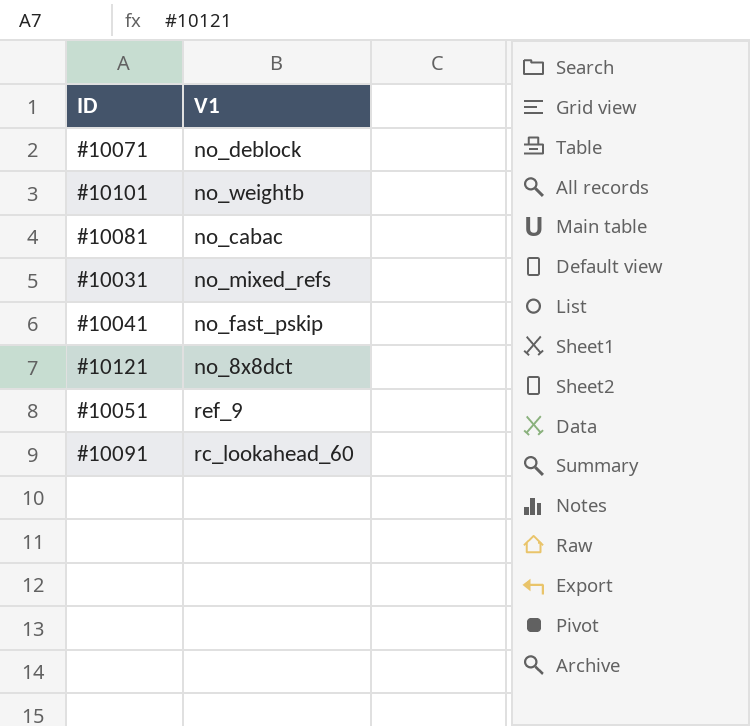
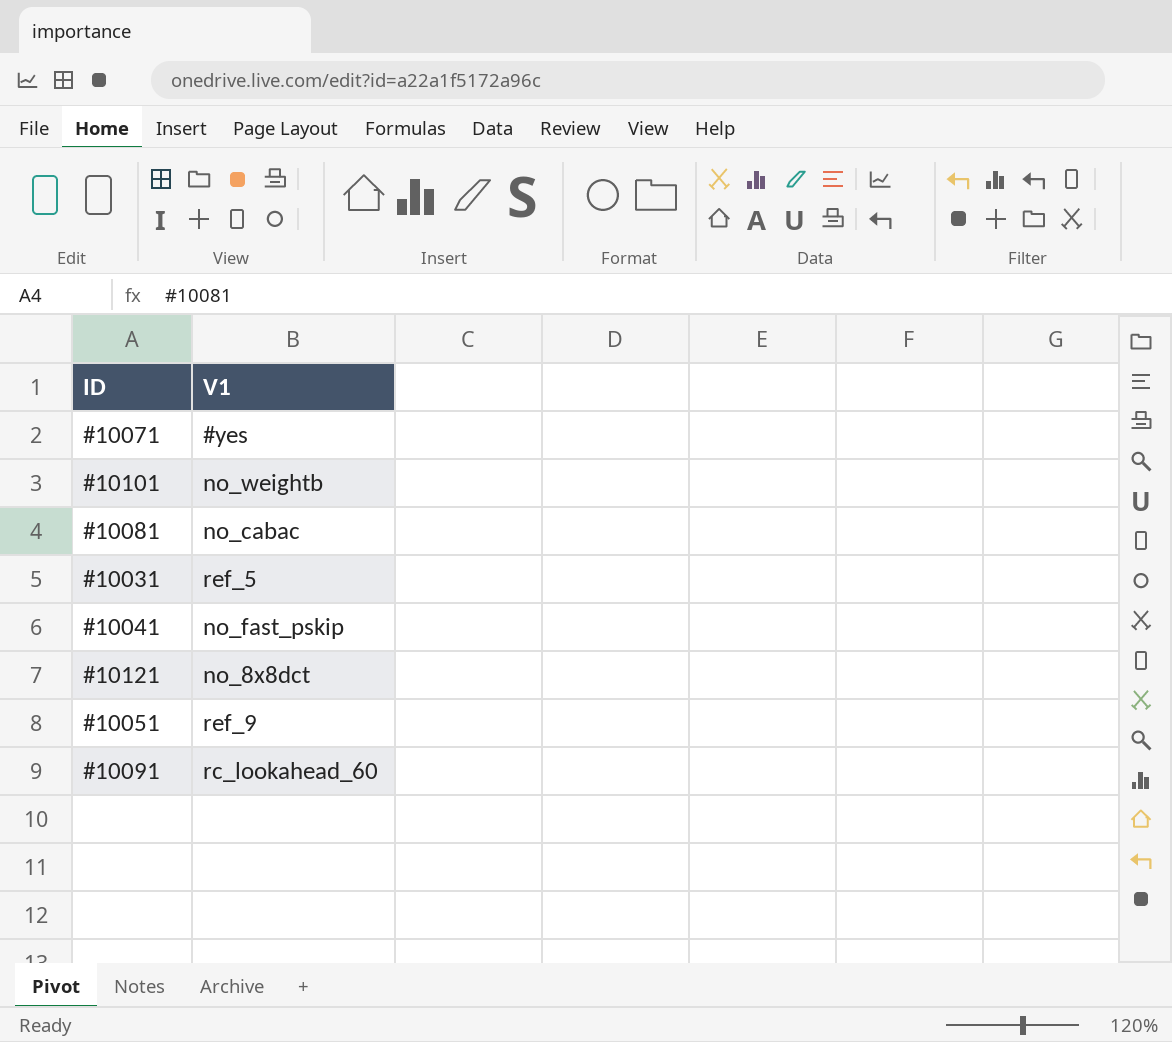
#10071 | V1: no_deblock -> #yes
#10031 | V1: no_mixed_refs -> ref_5

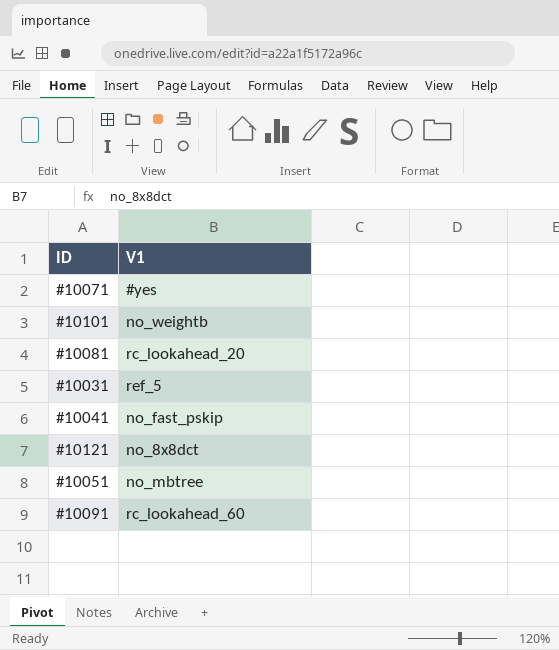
#10081 | V1: no_cabac -> rc_lookahead_20
#10051 | V1: ref_9 -> no_mbtree

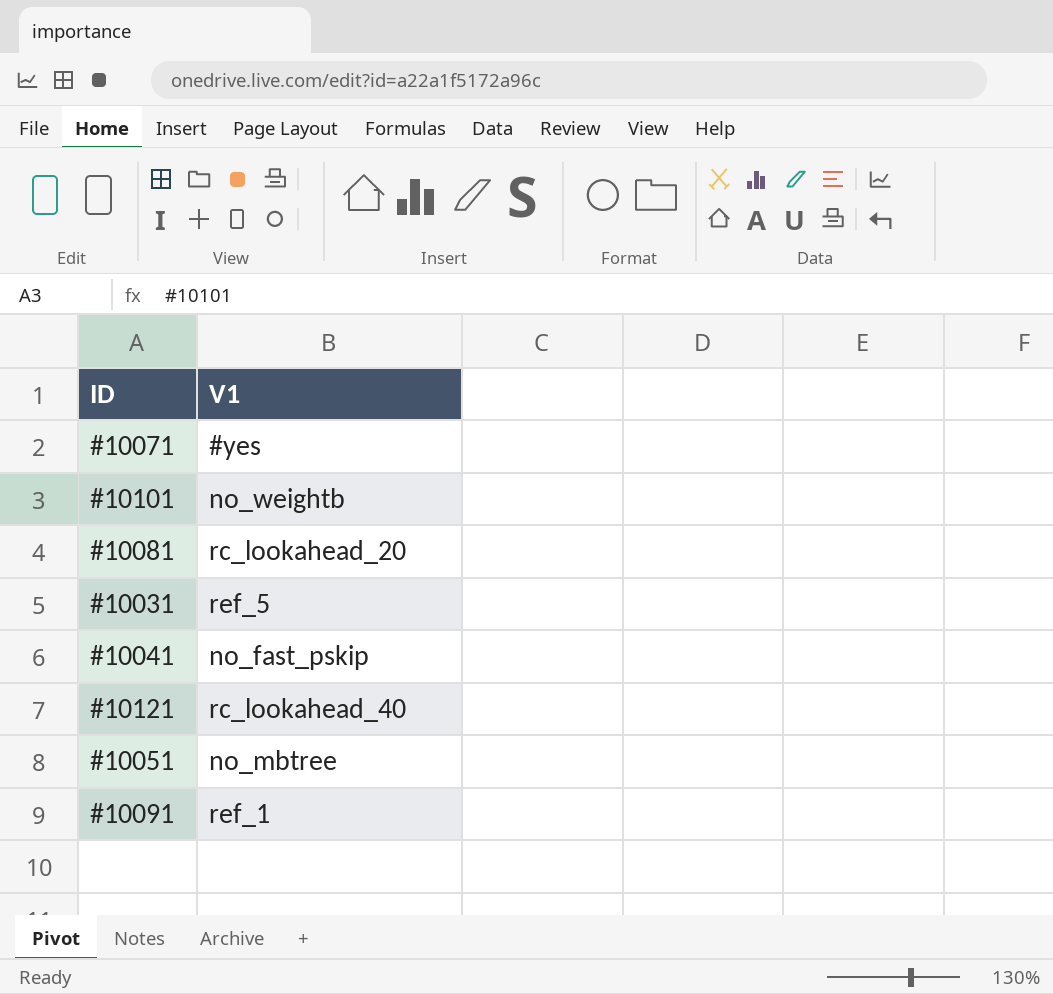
#10121 | V1: no_8x8dct -> rc_lookahead_40
#10091 | V1: rc_lookahead_60 -> ref_1

